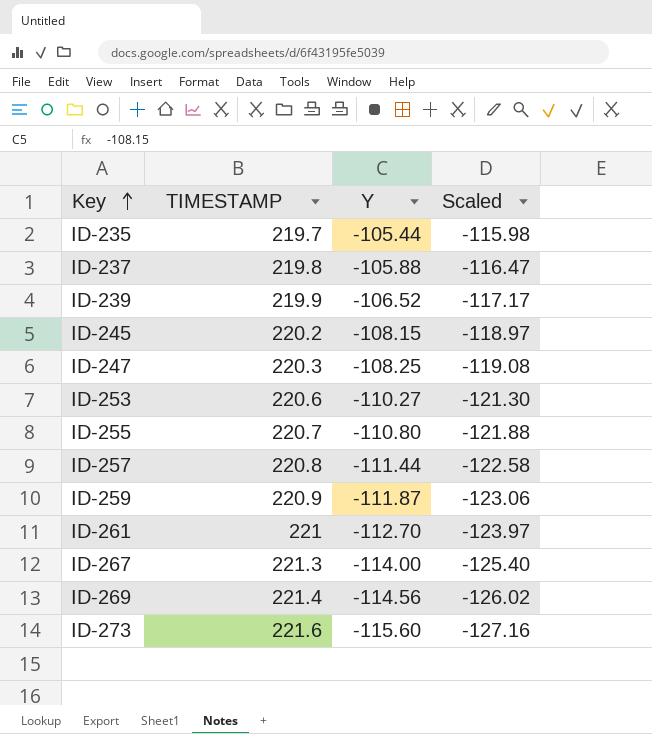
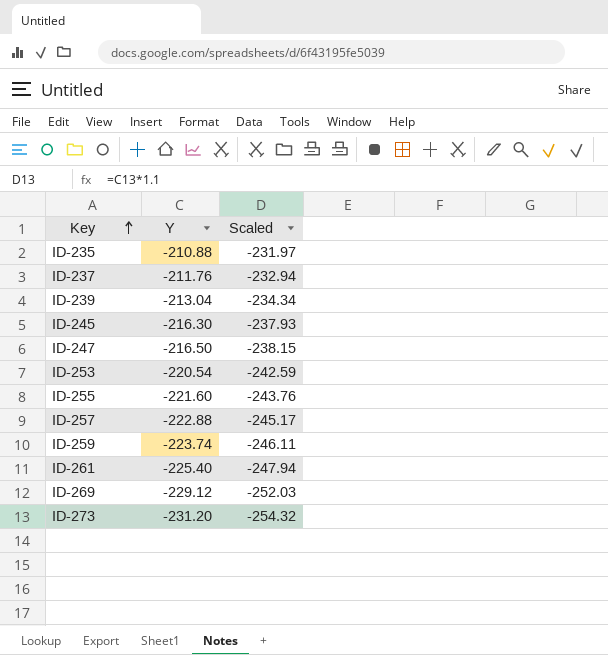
column TIMESTAMP | position: 2 -> none
row ID-267: 221.3 | -114.00 | -125.40 -> none
ID-235 | Y: -105.44 -> -210.88
ID-235 | Scaled: -115.98 -> -231.97
ID-237 | Y: -105.88 -> -211.76
ID-237 | Scaled: -116.47 -> -232.94
ID-239 | Y: -106.52 -> -213.04
ID-239 | Scaled: -117.17 -> -234.34
ID-245 | Y: -108.15 -> -216.30
ID-245 | Scaled: -118.97 -> -237.93
ID-247 | Y: -108.25 -> -216.50
ID-247 | Scaled: -119.08 -> -238.15
ID-253 | Y: -110.27 -> -220.54
ID-253 | Scaled: -121.30 -> -242.59
ID-255 | Y: -110.80 -> -221.60
ID-255 | Scaled: -121.88 -> -243.76
ID-257 | Y: -111.44 -> -222.88
ID-257 | Scaled: -122.58 -> -245.17
ID-259 | Y: -111.87 -> -223.74
ID-259 | Scaled: -123.06 -> -246.11
ID-261 | Y: -112.70 -> -225.40
ID-261 | Scaled: -123.97 -> -247.94
ID-269 | Y: -114.56 -> -229.12
ID-269 | Scaled: -126.02 -> -252.03
ID-273 | Y: -115.60 -> -231.20
ID-273 | Scaled: -127.16 -> -254.32

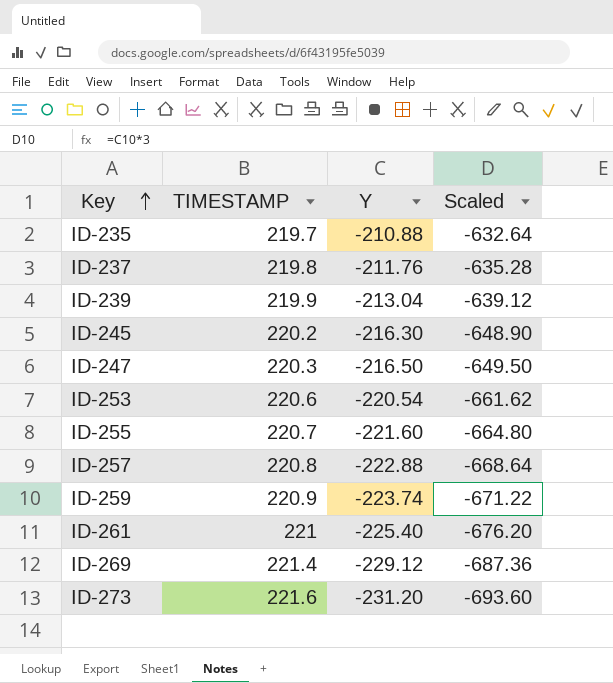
column TIMESTAMP | position: none -> 2
column Scaled | formula: [Y] * 1.1 -> [Y] * 3

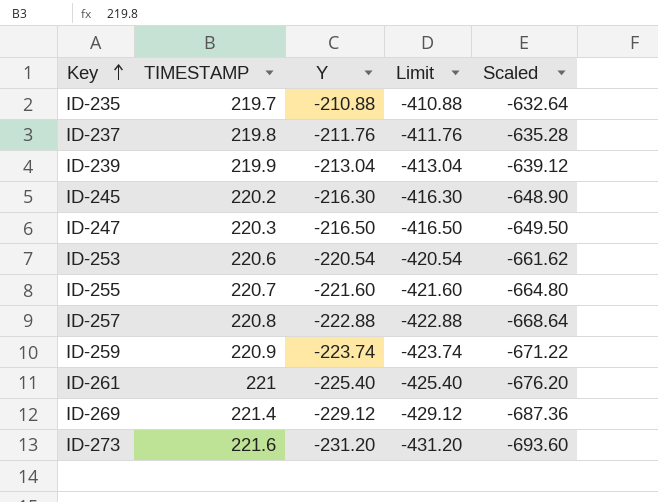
column Limit | formula: none -> [Y] - 200

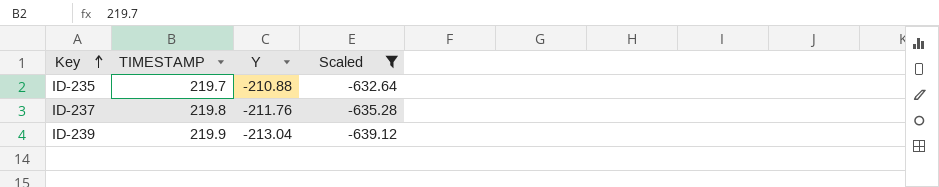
filter: none -> Scaled >= -639.12
column Limit | formula: [Y] - 200 -> none

